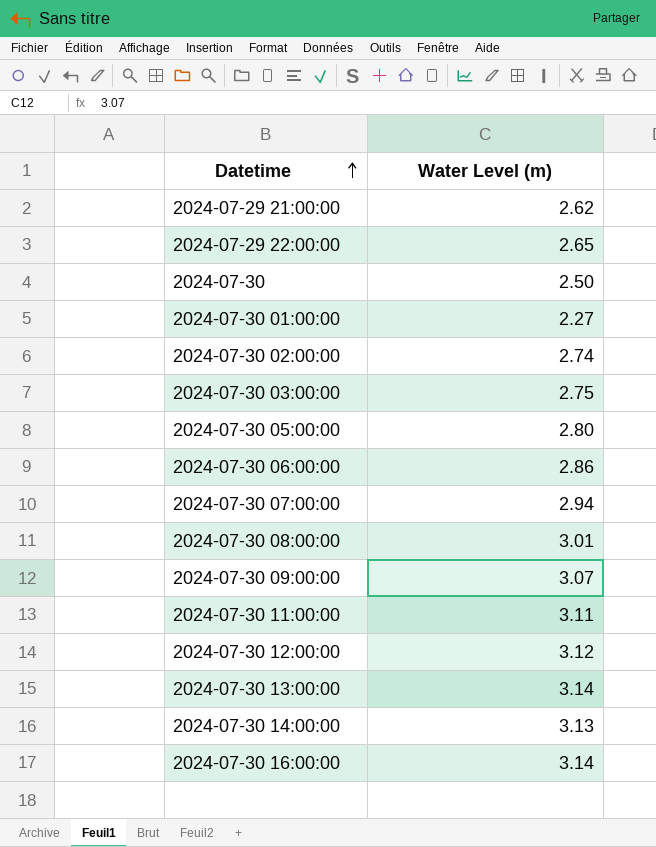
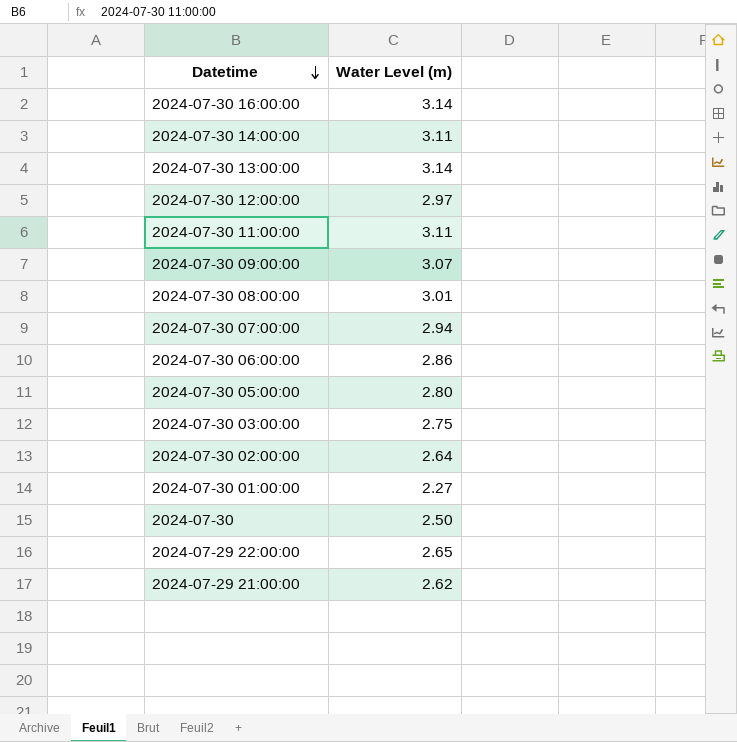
row order: Datetime ascending -> Datetime descending
2024-07-30 14:00:00 | Water Level (m): 3.13 -> 3.11
2024-07-30 12:00:00 | Water Level (m): 3.12 -> 2.97
2024-07-30 02:00:00 | Water Level (m): 2.74 -> 2.64

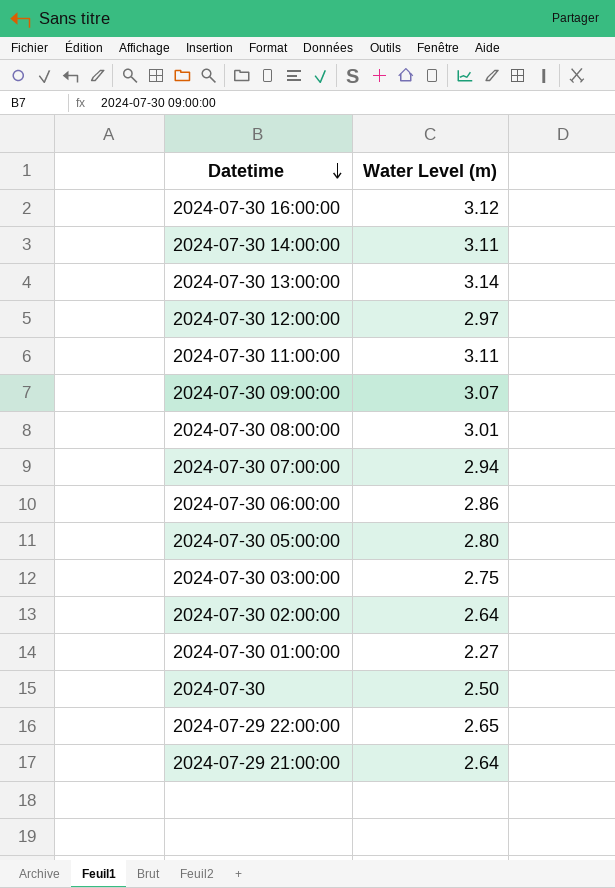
2024-07-30 16:00:00 | Water Level (m): 3.14 -> 3.12
2024-07-29 21:00:00 | Water Level (m): 2.62 -> 2.64

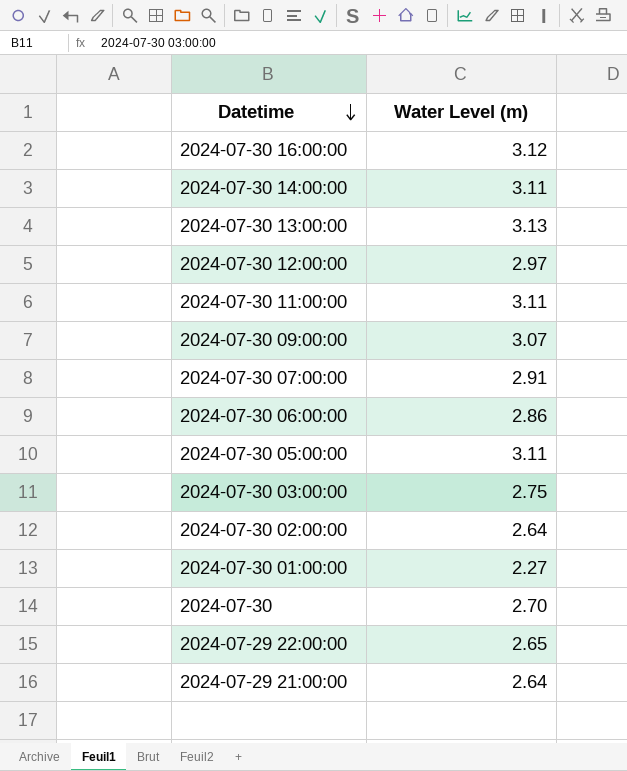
row 2024-07-30 08:00:00: 3.01 -> none
2024-07-30 13:00:00 | Water Level (m): 3.14 -> 3.13
2024-07-30 07:00:00 | Water Level (m): 2.94 -> 2.91
2024-07-30 05:00:00 | Water Level (m): 2.80 -> 3.11
2024-07-30 | Water Level (m): 2.50 -> 2.70

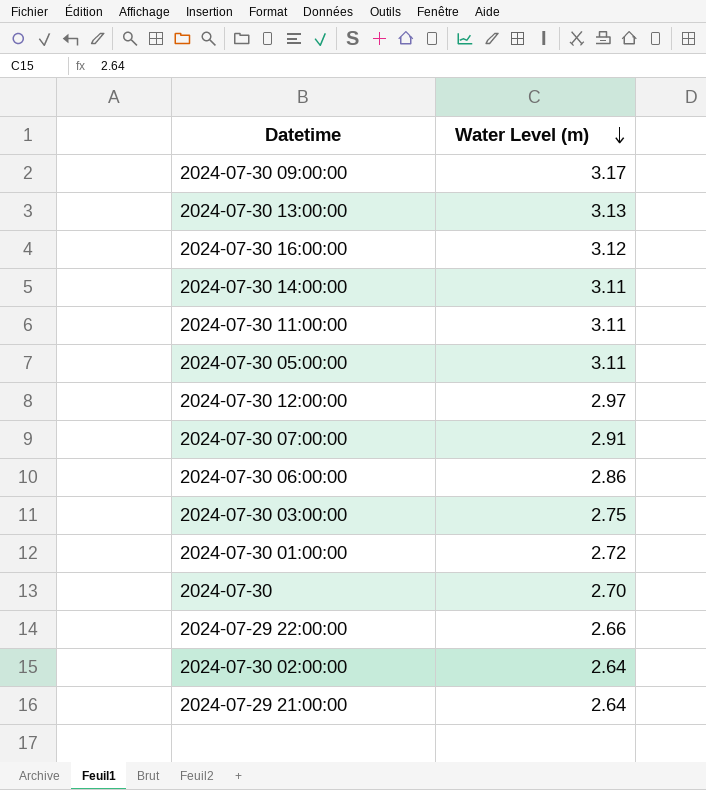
row order: Datetime descending -> Water Level (m) descending
2024-07-30 09:00:00 | Water Level (m): 3.07 -> 3.17
2024-07-30 01:00:00 | Water Level (m): 2.27 -> 2.72
2024-07-29 22:00:00 | Water Level (m): 2.65 -> 2.66

